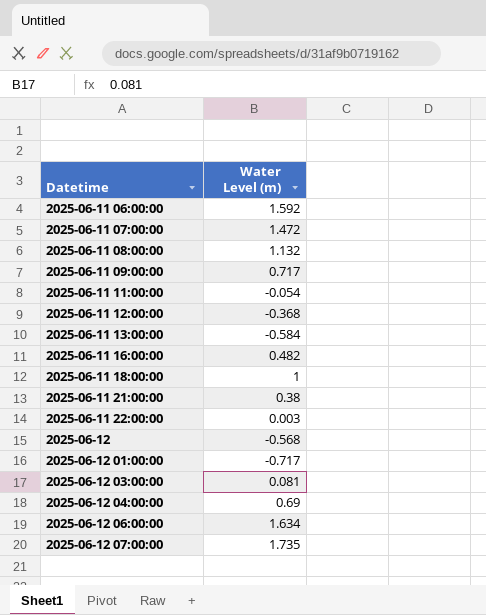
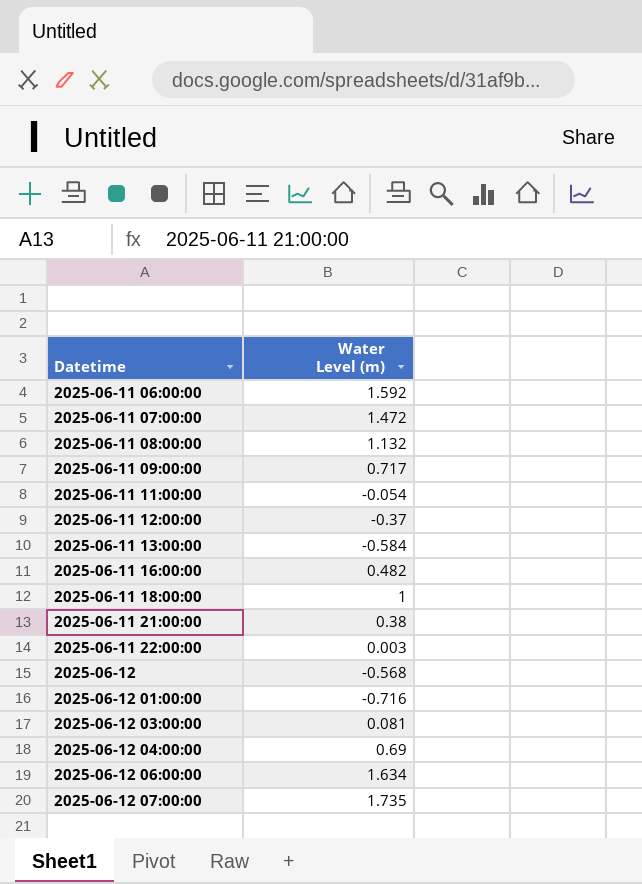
2025-06-11 12:00:00 | Water Level (m): -0.368 -> -0.37
2025-06-12 01:00:00 | Water Level (m): -0.717 -> -0.716

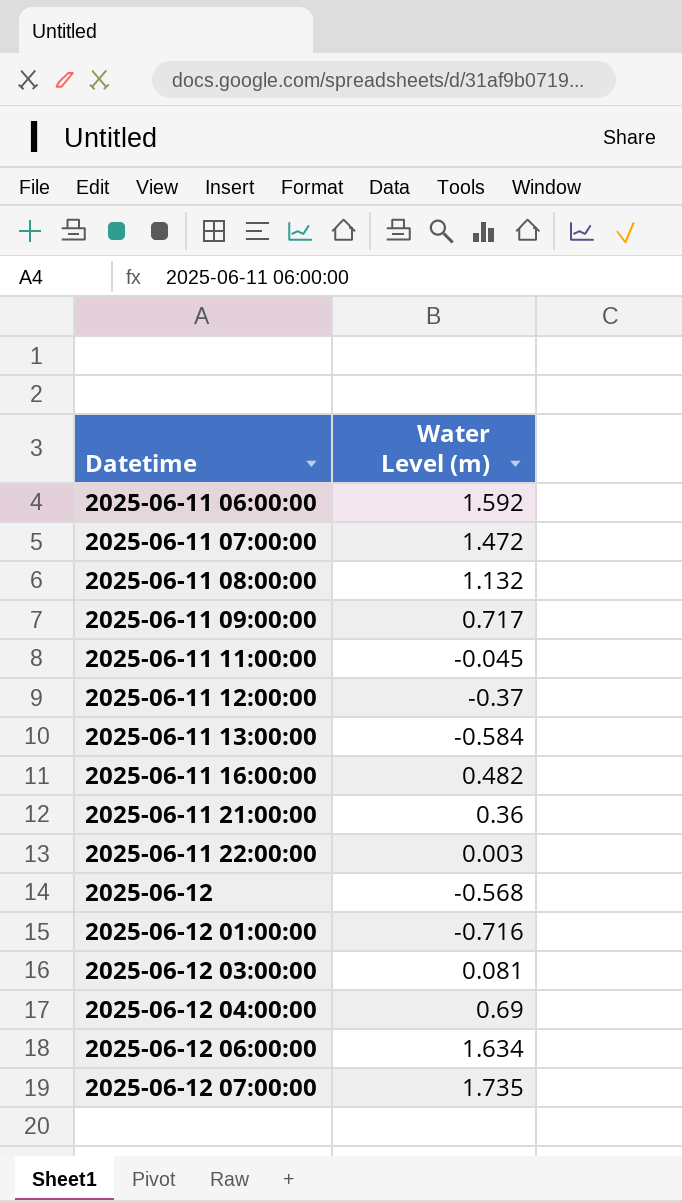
row 2025-06-11 18:00:00: 1 -> none
2025-06-11 11:00:00 | Water Level (m): -0.054 -> -0.045
2025-06-11 21:00:00 | Water Level (m): 0.38 -> 0.36

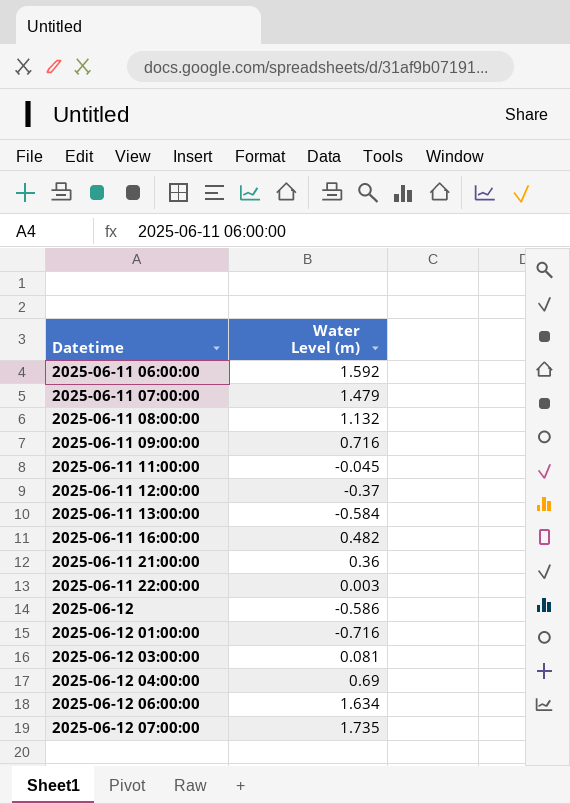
2025-06-11 07:00:00 | Water Level (m): 1.472 -> 1.479
2025-06-11 09:00:00 | Water Level (m): 0.717 -> 0.716
2025-06-12 | Water Level (m): -0.568 -> -0.586

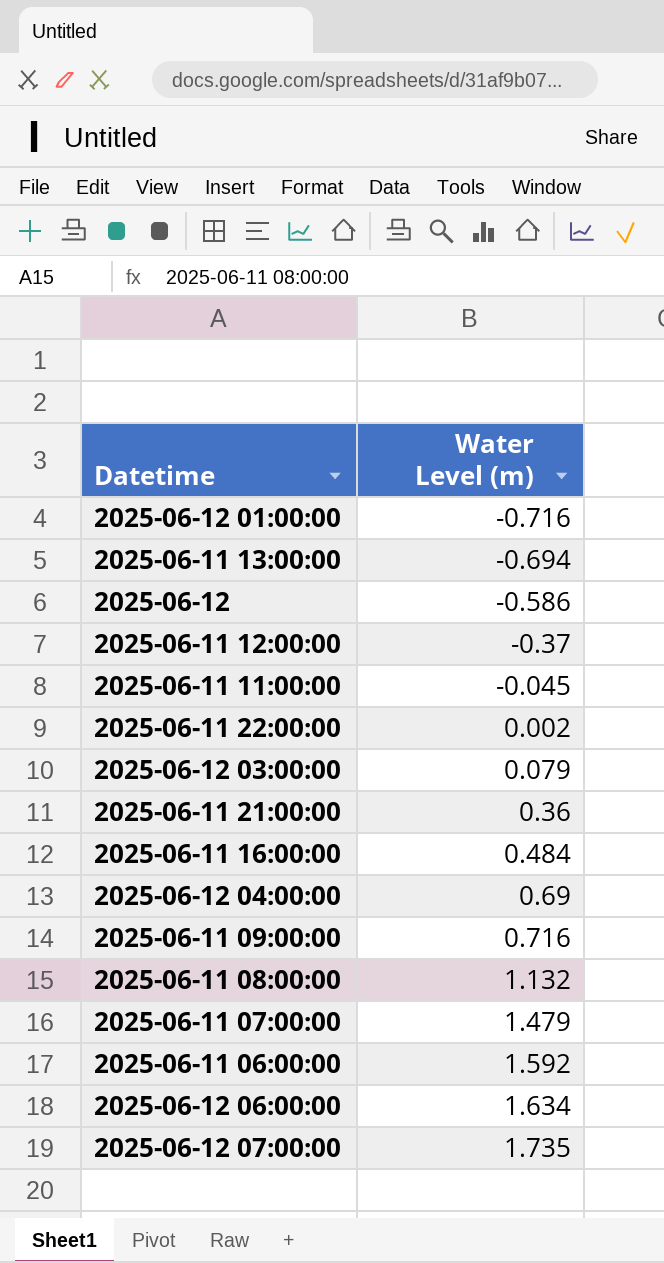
row order: Datetime ascending -> Water Level (m) ascending
2025-06-11 13:00:00 | Water Level (m): -0.584 -> -0.694
2025-06-11 22:00:00 | Water Level (m): 0.003 -> 0.002
2025-06-12 03:00:00 | Water Level (m): 0.081 -> 0.079
2025-06-11 16:00:00 | Water Level (m): 0.482 -> 0.484

